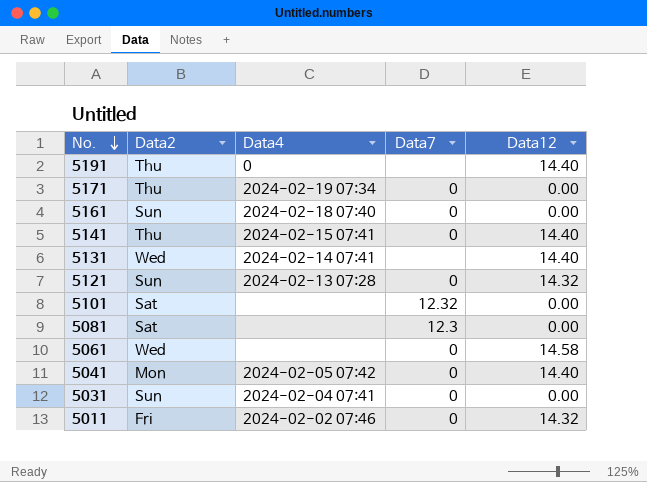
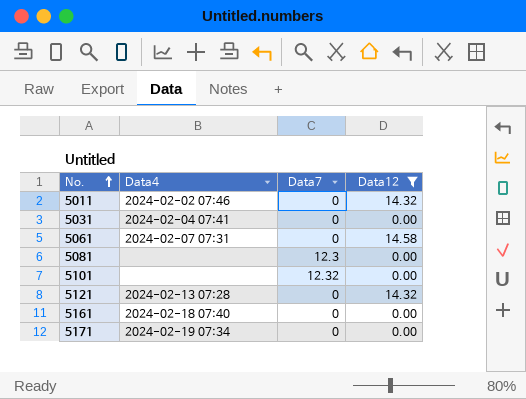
filter: none -> Data12 != 14.40
row order: No. descending -> No. ascending
column Data2 | position: 2 -> none
5061 | Data4: none -> 2024-02-07 07:31

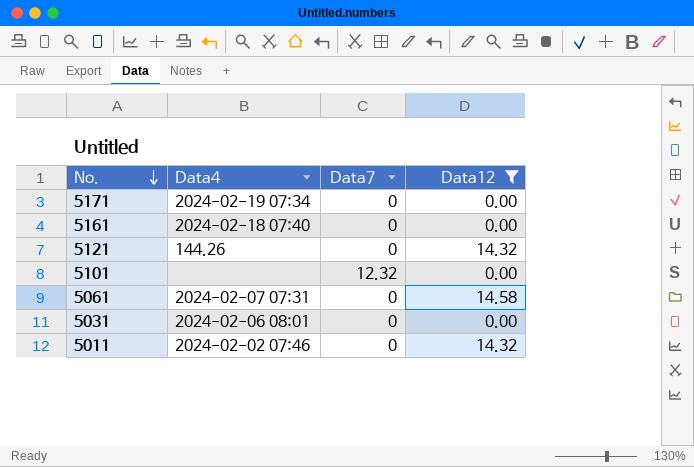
row order: No. ascending -> No. descending
row 5081: none | 12.3 | 0.00 -> none
5121 | Data4: 2024-02-13 07:28 -> 144.26
5031 | Data4: 2024-02-04 07:41 -> 2024-02-06 08:01

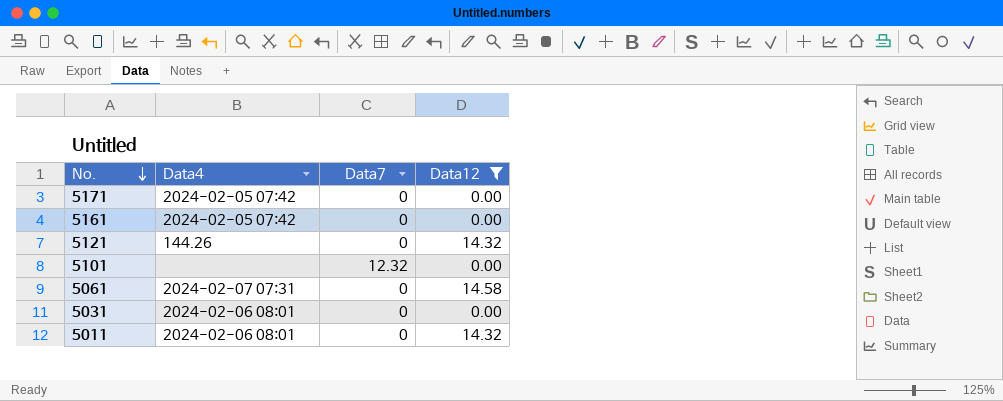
5171 | Data4: 2024-02-19 07:34 -> 2024-02-05 07:42
5161 | Data4: 2024-02-18 07:40 -> 2024-02-05 07:42
5011 | Data4: 2024-02-02 07:46 -> 2024-02-06 08:01

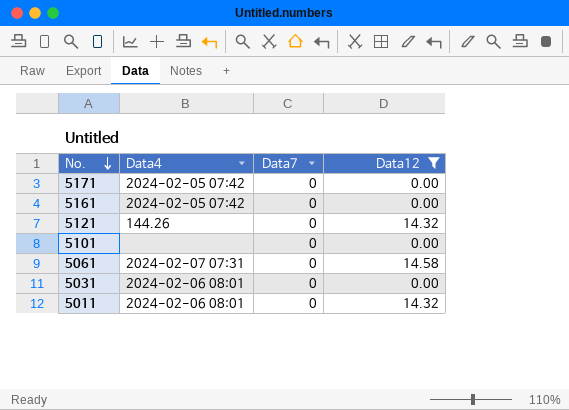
5101 | Data7: 12.32 -> 0

